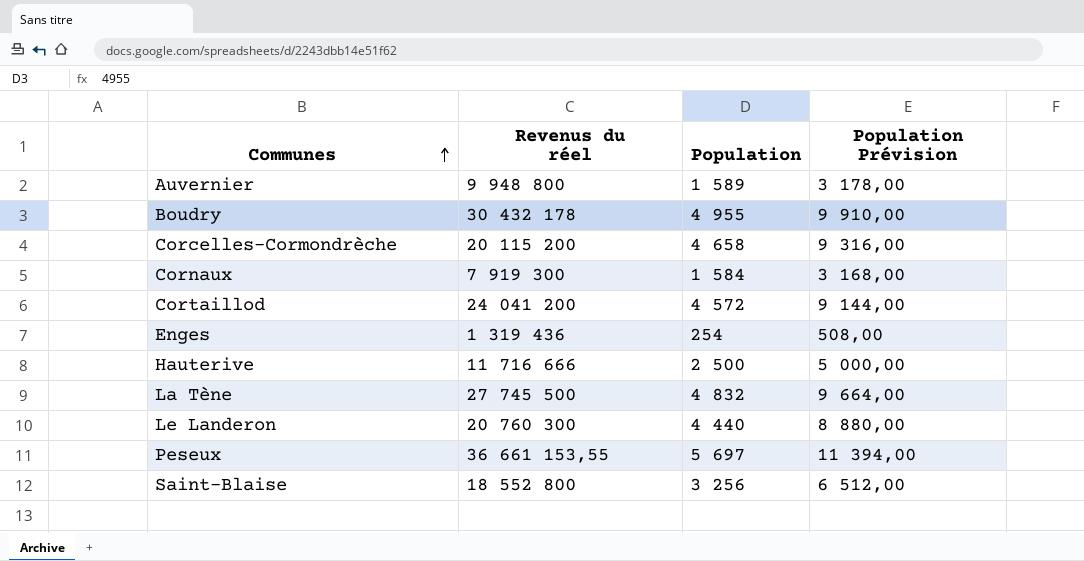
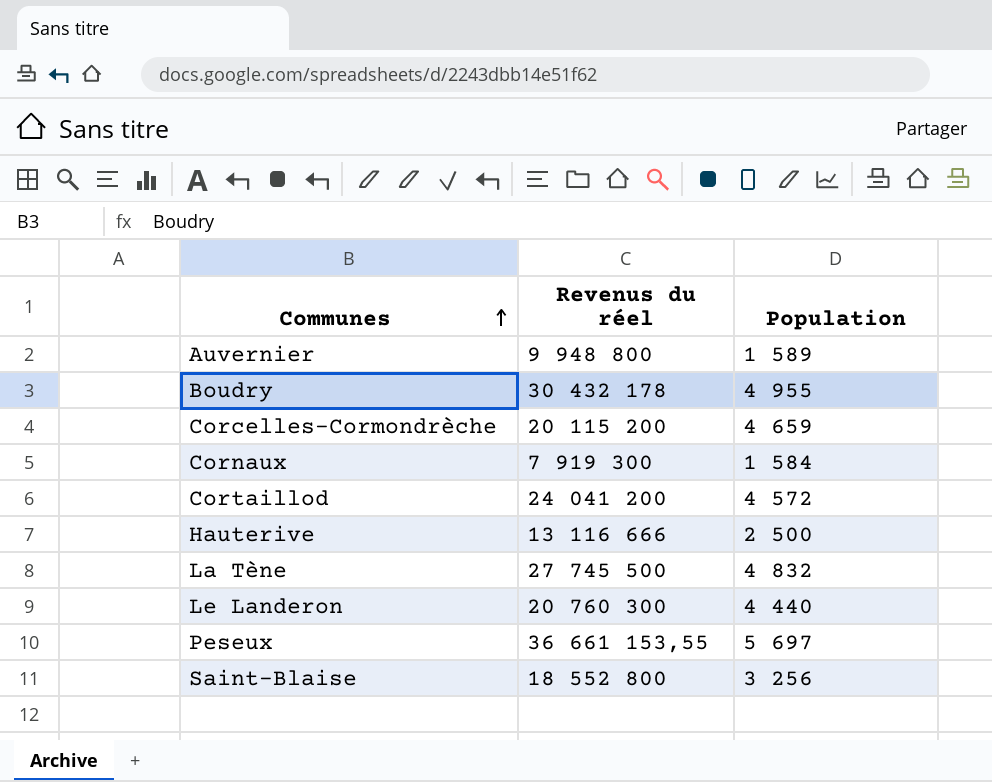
column Population Prévision | formula: [Population] * 2 -> none
row Enges: 1 319 436 | 254 | 508,00 -> none
Corcelles-Cormondrèche | Population: 4 658 -> 4 659
Hauterive | Revenus du réel: 11 716 666 -> 13 116 666

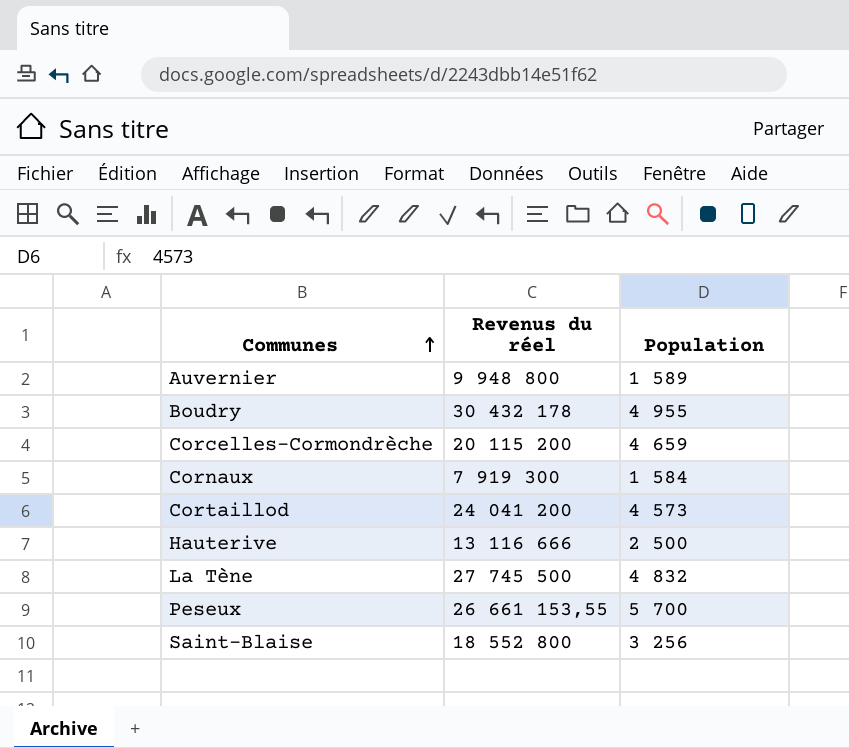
row Le Landeron: 20 760 300 | 4 440 -> none
Cortaillod | Population: 4 572 -> 4 573
Peseux | Revenus du réel: 36 661 153,55 -> 26 661 153,55
Peseux | Population: 5 697 -> 5 700

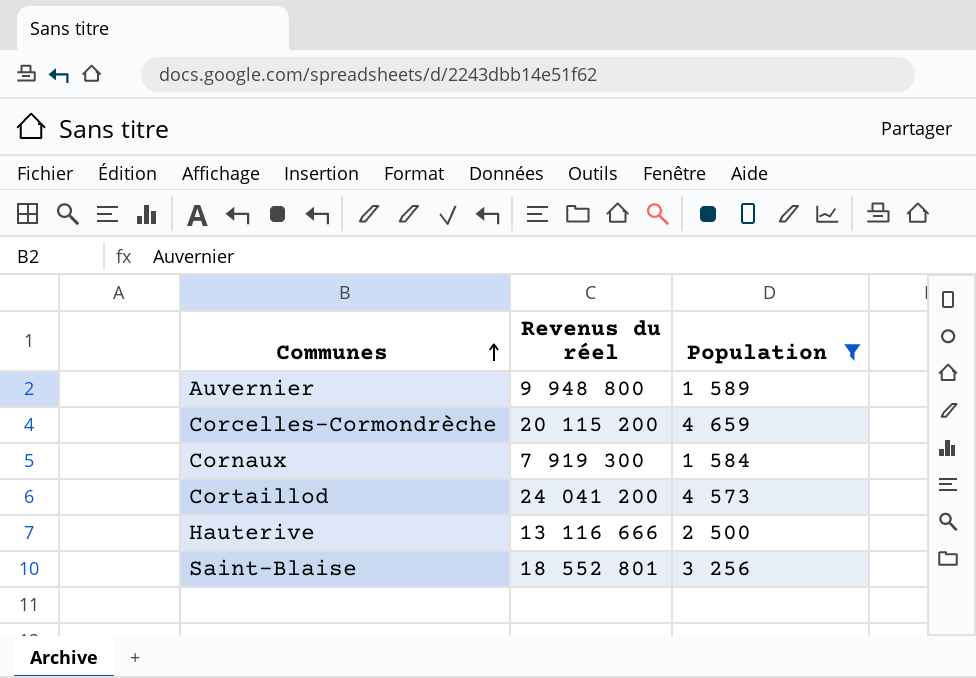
filter: none -> Population <= 4 659
Saint-Blaise | Revenus du réel: 18 552 800 -> 18 552 801

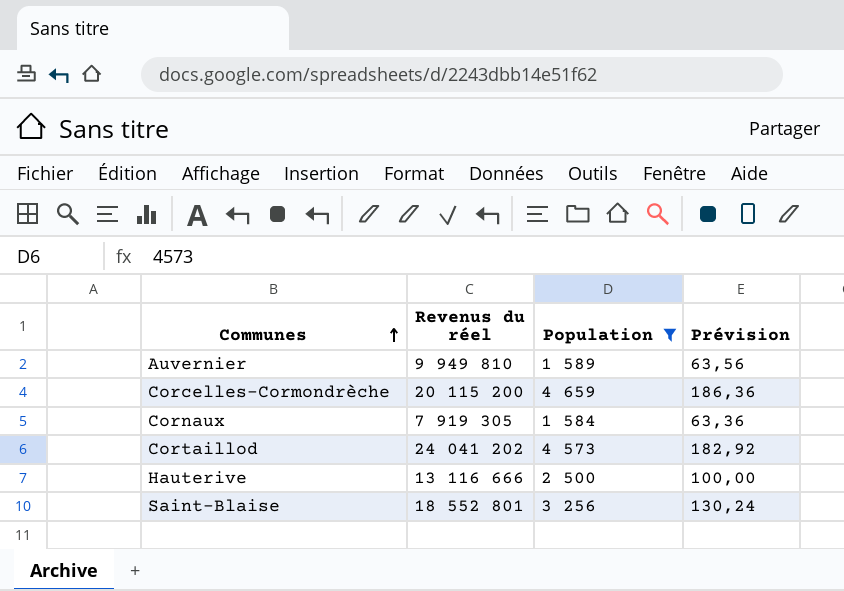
column Prévision | formula: none -> [Population] * 0,04
Auvernier | Revenus du réel: 9 948 800 -> 9 949 810
Cornaux | Revenus du réel: 7 919 300 -> 7 919 305
Cortaillod | Revenus du réel: 24 041 200 -> 24 041 202

